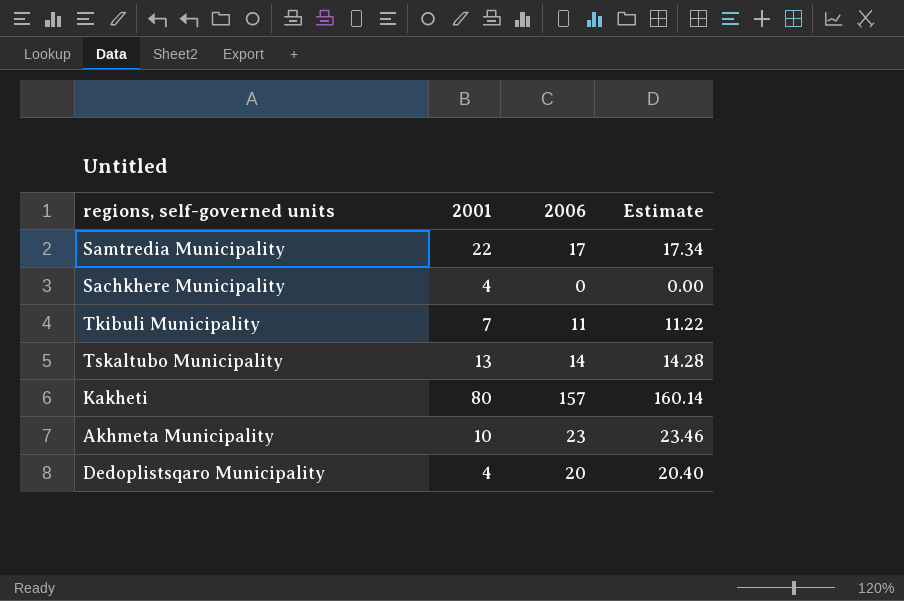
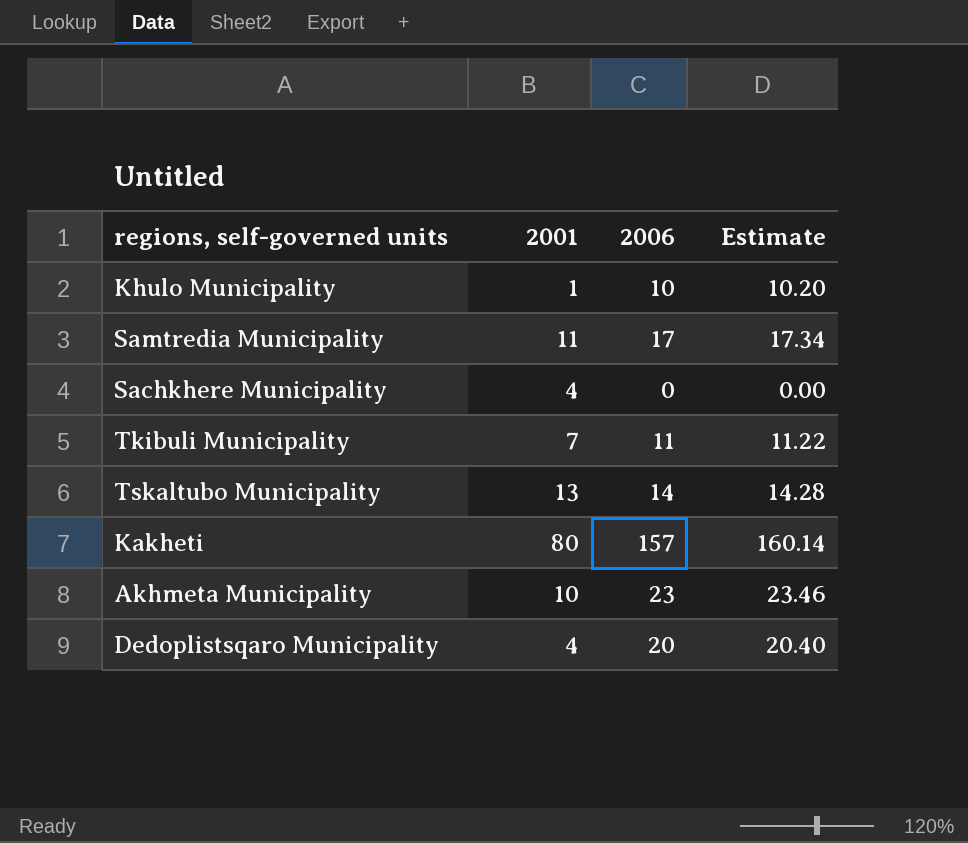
row Khulo Municipality: none -> 1 | 10 | 10.20
Samtredia Municipality | 2001: 22 -> 11

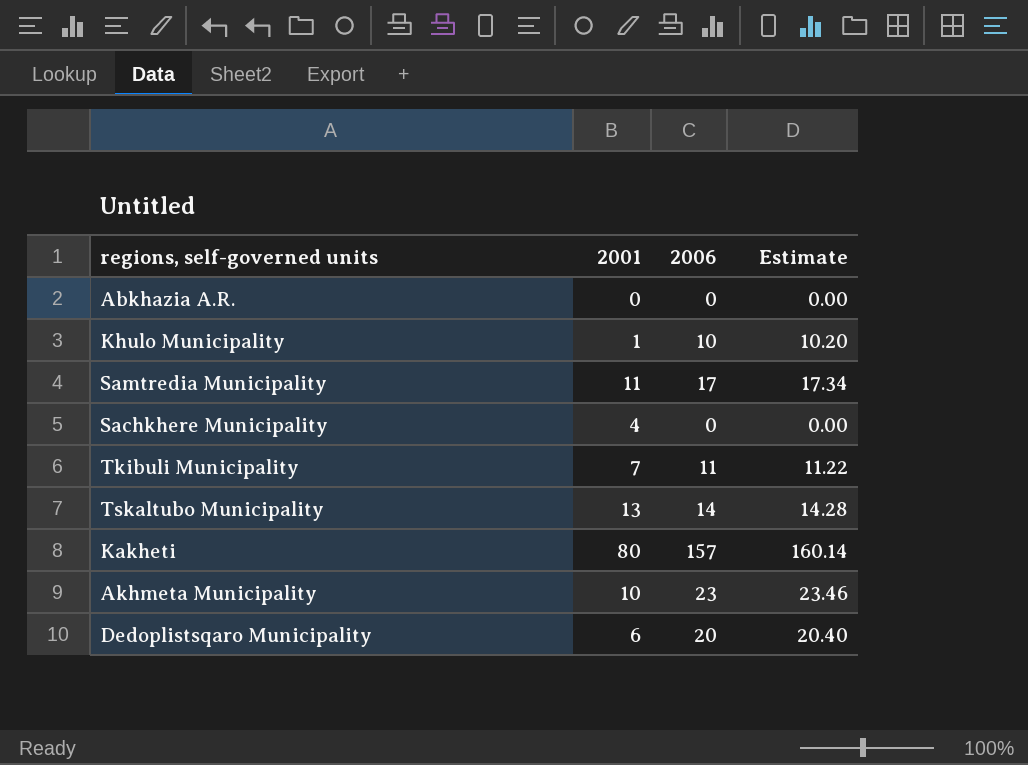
row Abkhazia A.R.: none -> 0 | 0 | 0.00
Dedoplistsqaro Municipality | 2001: 4 -> 6

